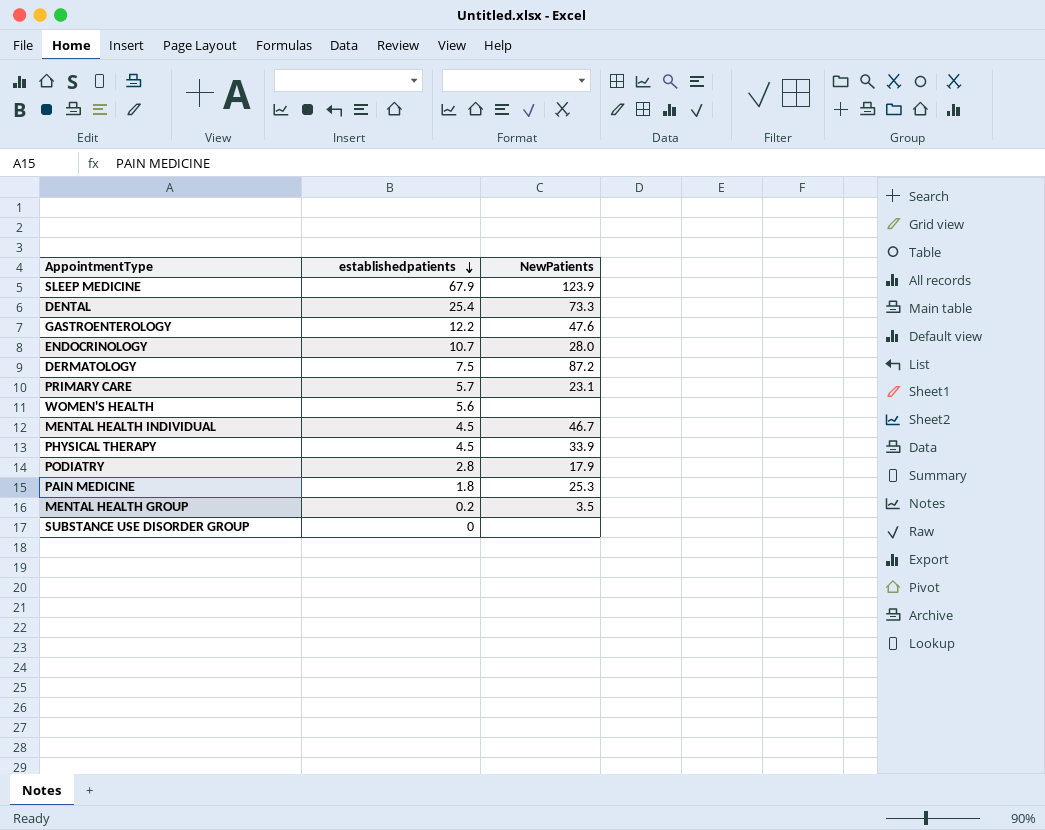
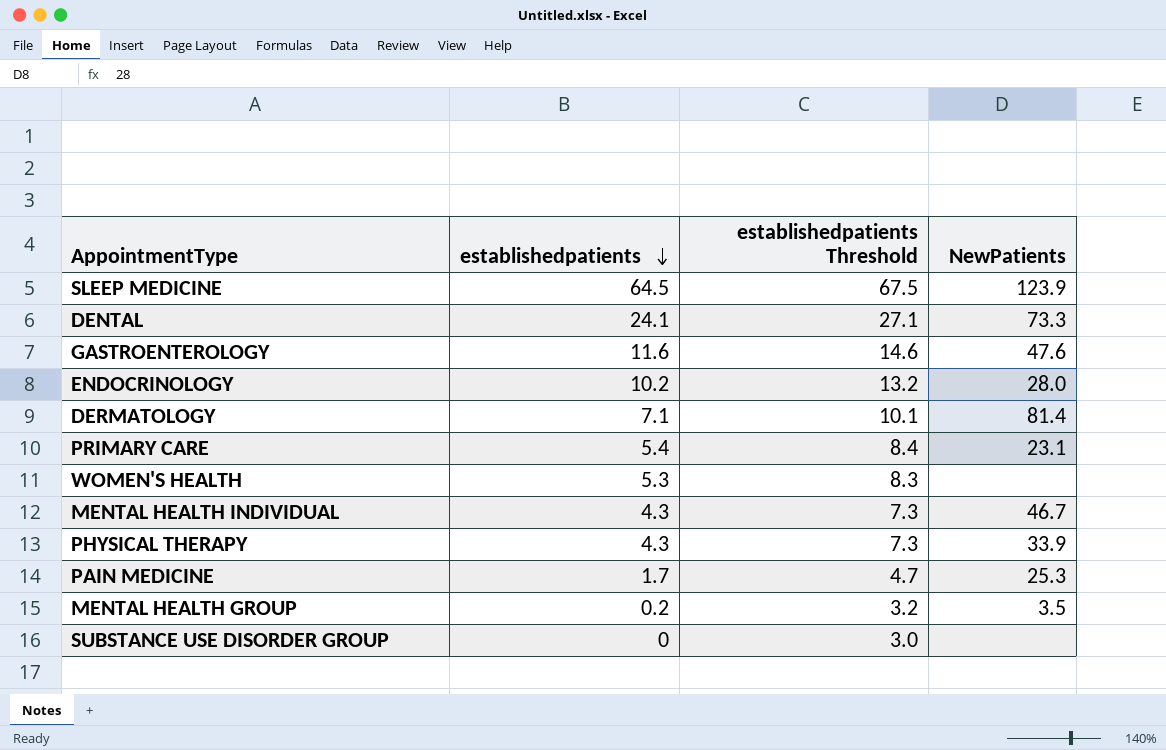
column establishedpatients Threshold | formula: none -> [establishedpatients] + 3
row PODIATRY: 2.8 | 17.9 -> none
SLEEP MEDICINE | establishedpatients: 67.9 -> 64.5
DENTAL | establishedpatients: 25.4 -> 24.1
GASTROENTEROLOGY | establishedpatients: 12.2 -> 11.6
ENDOCRINOLOGY | establishedpatients: 10.7 -> 10.2
DERMATOLOGY | establishedpatients: 7.5 -> 7.1
DERMATOLOGY | NewPatients: 87.2 -> 81.4
PRIMARY CARE | establishedpatients: 5.7 -> 5.4
WOMEN'S HEALTH | establishedpatients: 5.6 -> 5.3
MENTAL HEALTH INDIVIDUAL | establishedpatients: 4.5 -> 4.3
PHYSICAL THERAPY | establishedpatients: 4.5 -> 4.3
PAIN MEDICINE | establishedpatients: 1.8 -> 1.7

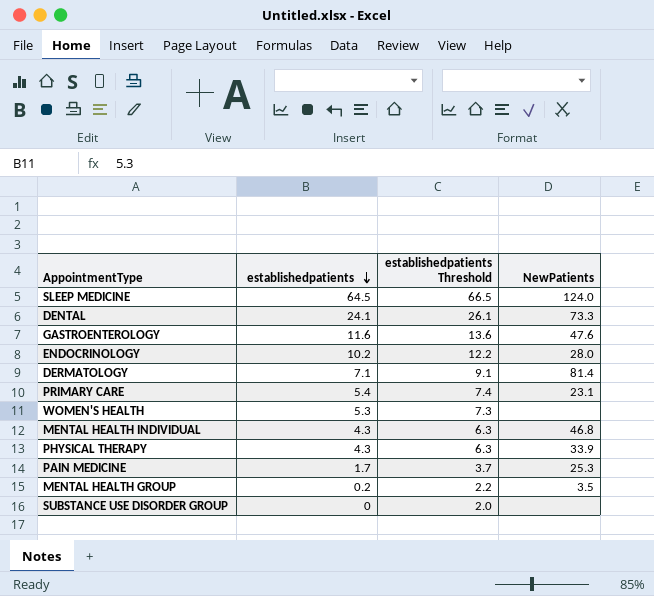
column establishedpatients Threshold | formula: [establishedpatients] + 3 -> [establishedpatients] + 2
SLEEP MEDICINE | NewPatients: 123.9 -> 124.0
MENTAL HEALTH INDIVIDUAL | NewPatients: 46.7 -> 46.8

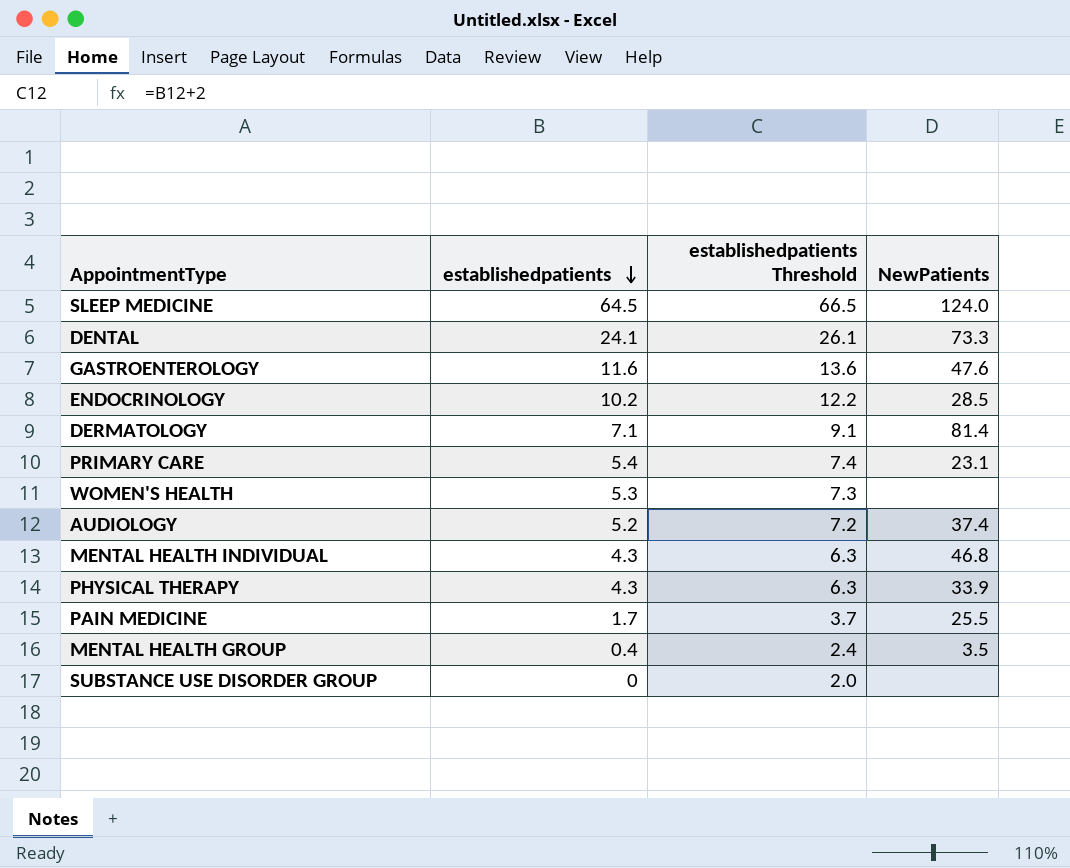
ENDOCRINOLOGY | NewPatients: 28.0 -> 28.5
row AUDIOLOGY: none -> 5.2 | 7.2 | 37.4
PAIN MEDICINE | NewPatients: 25.3 -> 25.5
MENTAL HEALTH GROUP | establishedpatients: 0.2 -> 0.4
MENTAL HEALTH GROUP | establishedpatients Threshold: 2.2 -> 2.4

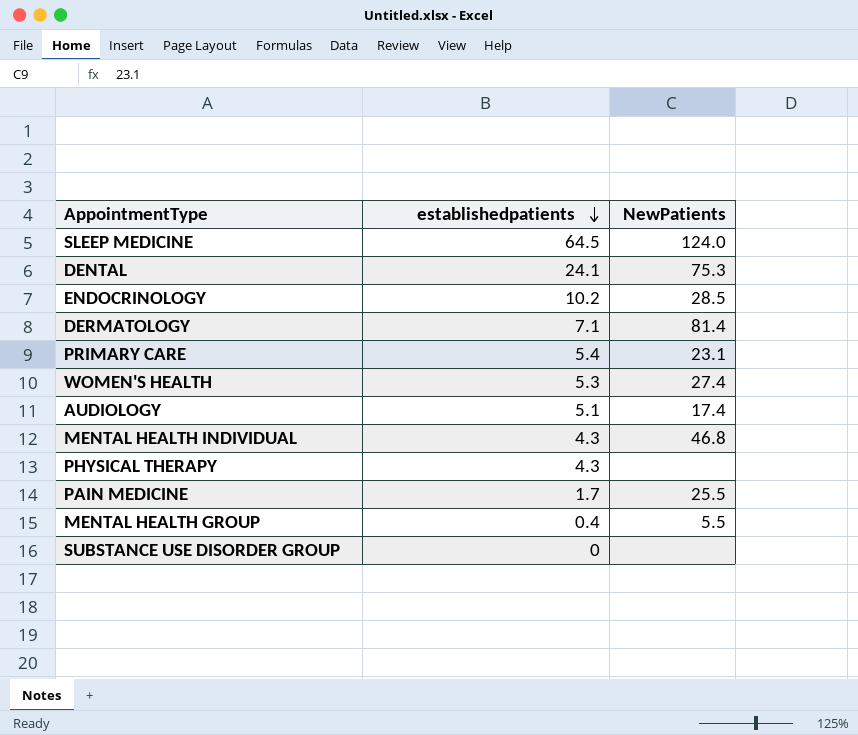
column establishedpatients Threshold | formula: [establishedpatients] + 2 -> none
row GASTROENTEROLOGY: 11.6 | 13.6 | 47.6 -> none
DENTAL | NewPatients: 73.3 -> 75.3
WOMEN'S HEALTH | NewPatients: none -> 27.4
AUDIOLOGY | establishedpatients: 5.2 -> 5.1
AUDIOLOGY | NewPatients: 37.4 -> 17.4
PHYSICAL THERAPY | NewPatients: 33.9 -> none
MENTAL HEALTH GROUP | NewPatients: 3.5 -> 5.5

